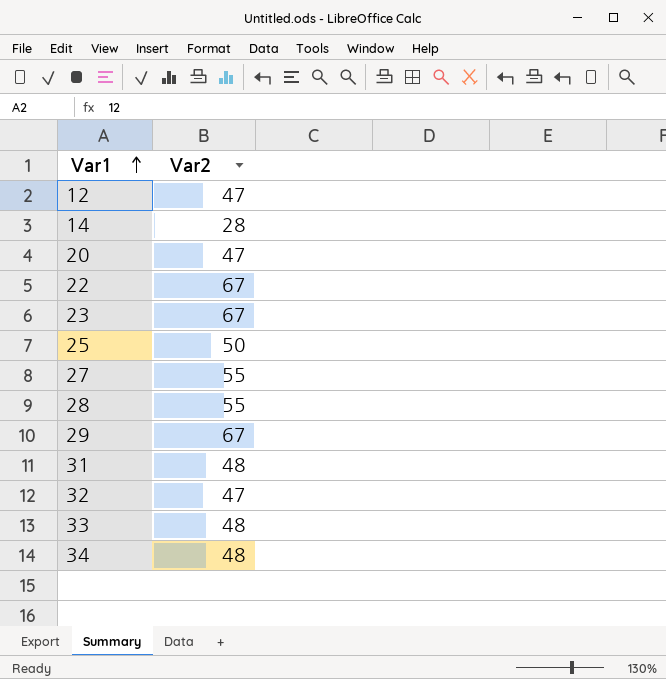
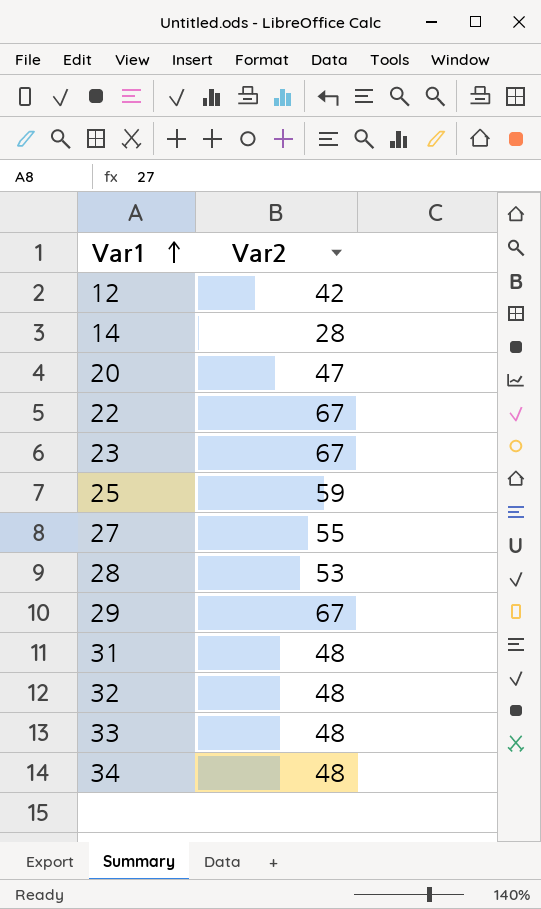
12 | Var2: 47 -> 42
25 | Var2: 50 -> 59
28 | Var2: 55 -> 53
32 | Var2: 47 -> 48

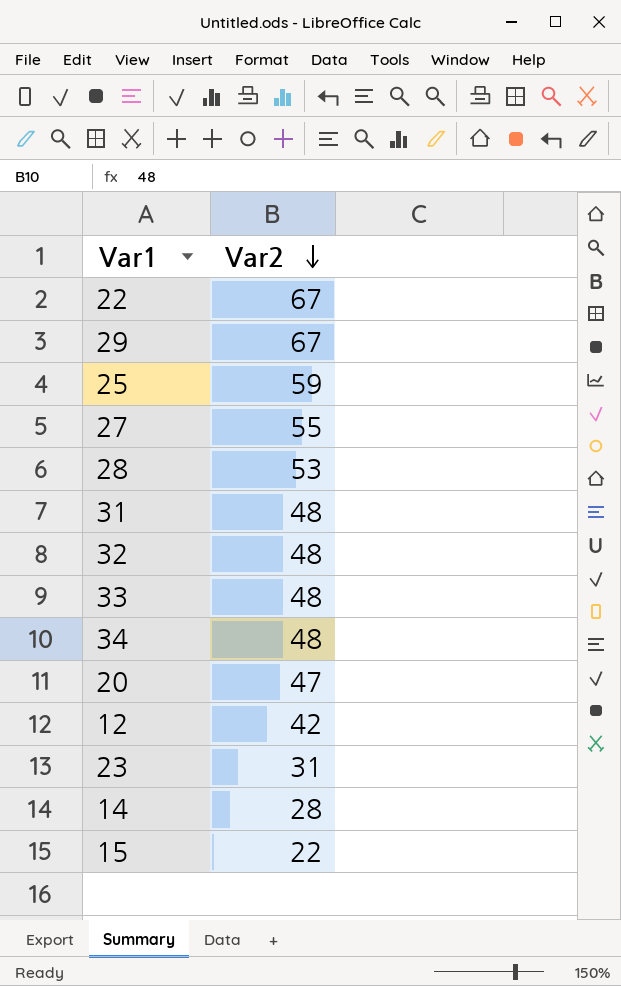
row order: Var1 ascending -> Var2 descending
23 | Var2: 67 -> 31
row 15: none -> 22

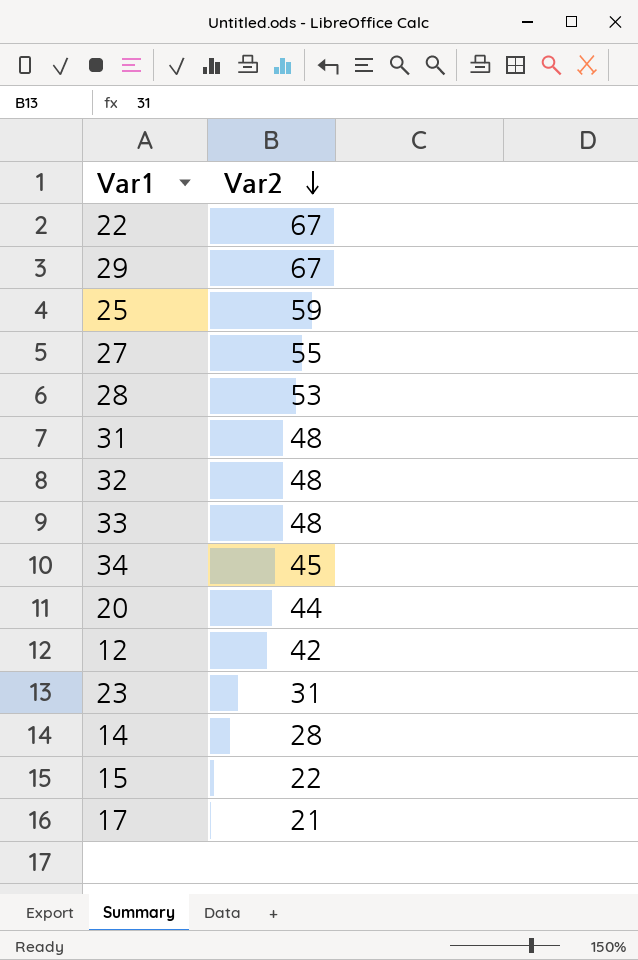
34 | Var2: 48 -> 45
20 | Var2: 47 -> 44
row 17: none -> 21

